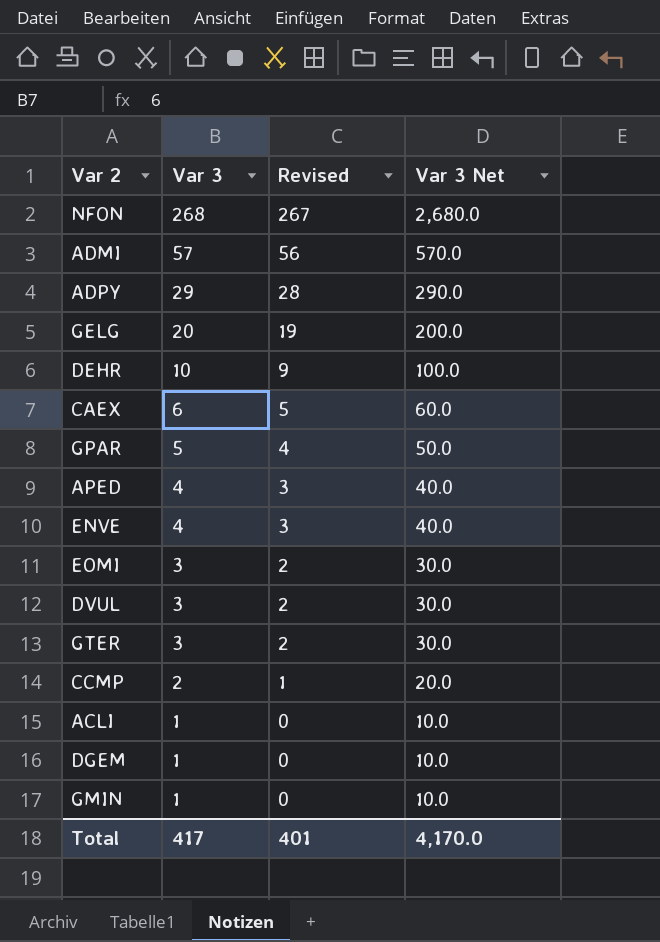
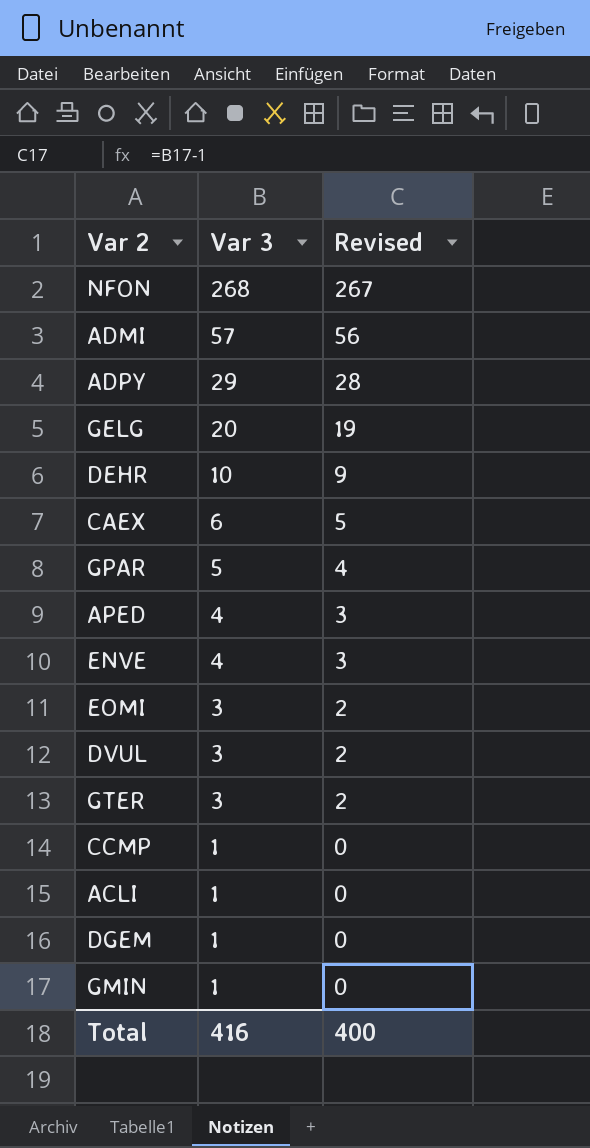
column Var 3 Net | formula: [Var 3] * 10 -> none
CCMP | Var 3: 2 -> 1
CCMP | Revised: 1 -> 0
Total | Var 3: 417 -> 416
Total | Revised: 401 -> 400

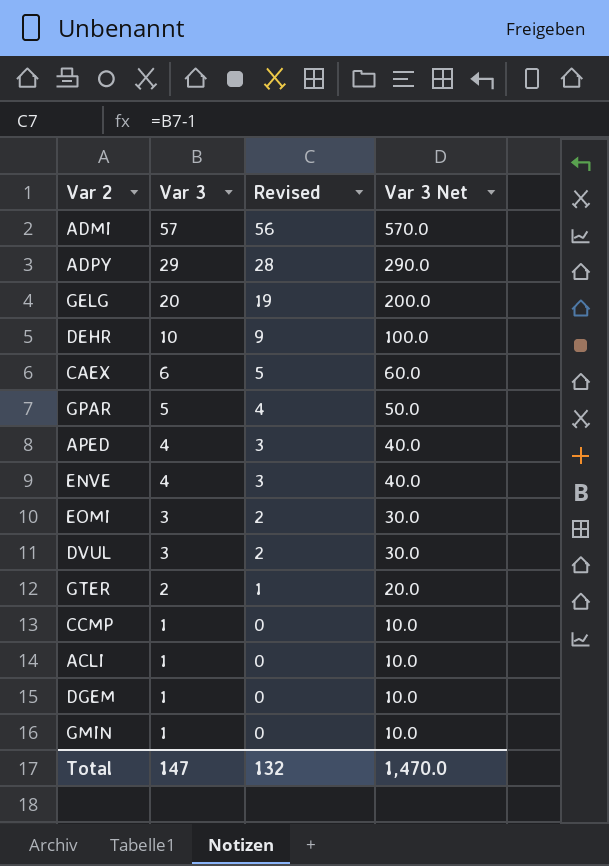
column Var 3 Net | formula: none -> [Var 3] * 10
row NFON: 268 | 267 -> none
GTER | Var 3: 3 -> 2
GTER | Revised: 2 -> 1
Total | Var 3: 416 -> 147
Total | Revised: 400 -> 132

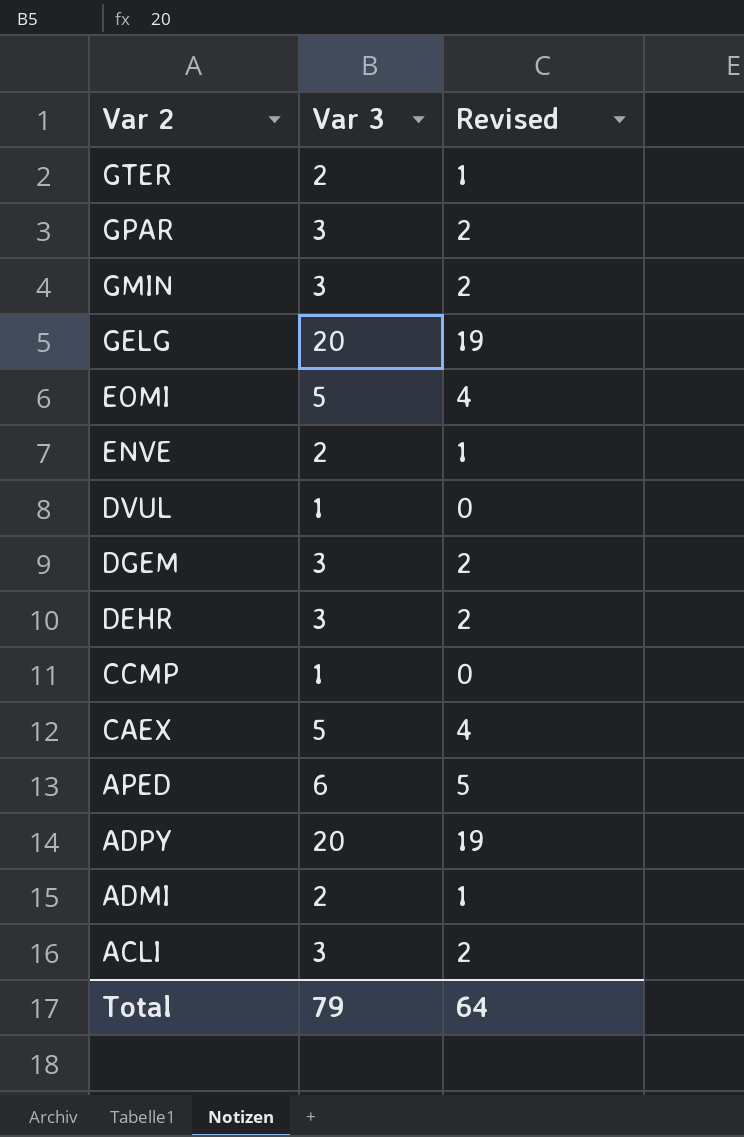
row order: Var 3 descending -> Var 2 descending
column Var 3 Net | formula: [Var 3] * 10 -> none
GPAR | Var 3: 5 -> 3
GPAR | Revised: 4 -> 2
GMIN | Var 3: 1 -> 3
GMIN | Revised: 0 -> 2
EOMI | Var 3: 3 -> 5
EOMI | Revised: 2 -> 4
ENVE | Var 3: 4 -> 2
ENVE | Revised: 3 -> 1
DVUL | Var 3: 3 -> 1
DVUL | Revised: 2 -> 0
DGEM | Var 3: 1 -> 3
DGEM | Revised: 0 -> 2
DEHR | Var 3: 10 -> 3
DEHR | Revised: 9 -> 2
CAEX | Var 3: 6 -> 5
CAEX | Revised: 5 -> 4
APED | Var 3: 4 -> 6
APED | Revised: 3 -> 5
ADPY | Var 3: 29 -> 20
ADPY | Revised: 28 -> 19
ADMI | Var 3: 57 -> 2
ADMI | Revised: 56 -> 1
ACLI | Var 3: 1 -> 3
ACLI | Revised: 0 -> 2
Total | Var 3: 147 -> 79
Total | Revised: 132 -> 64

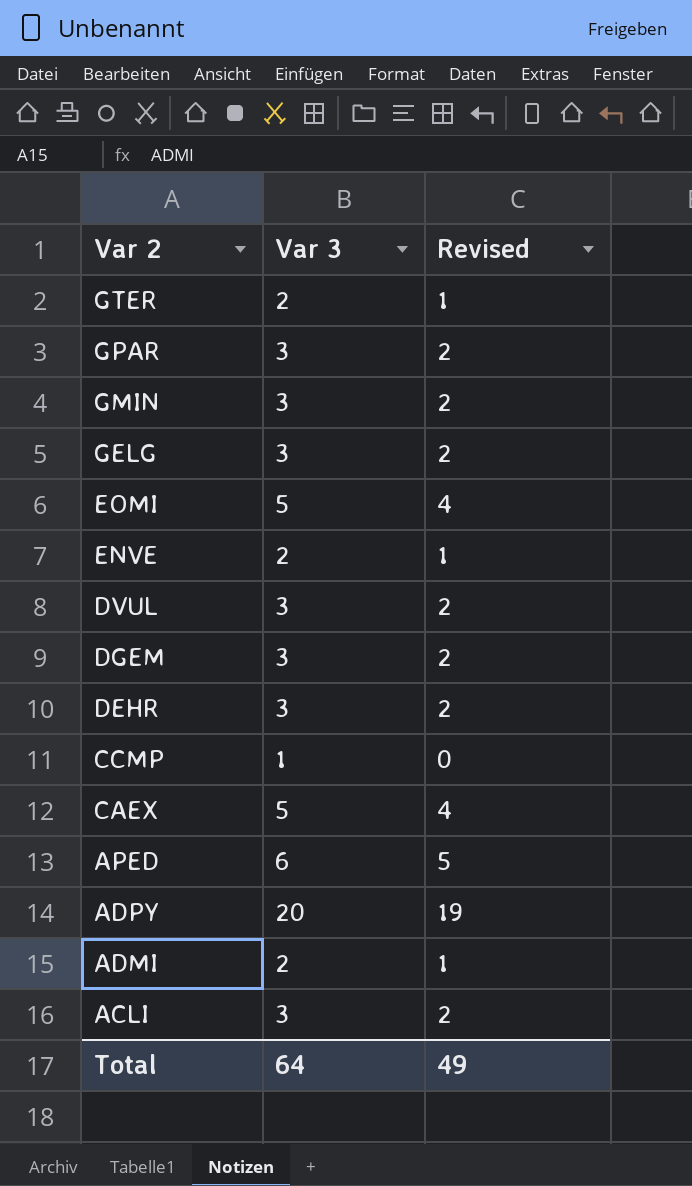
GELG | Var 3: 20 -> 3
GELG | Revised: 19 -> 2
DVUL | Var 3: 1 -> 3
DVUL | Revised: 0 -> 2
Total | Var 3: 79 -> 64
Total | Revised: 64 -> 49

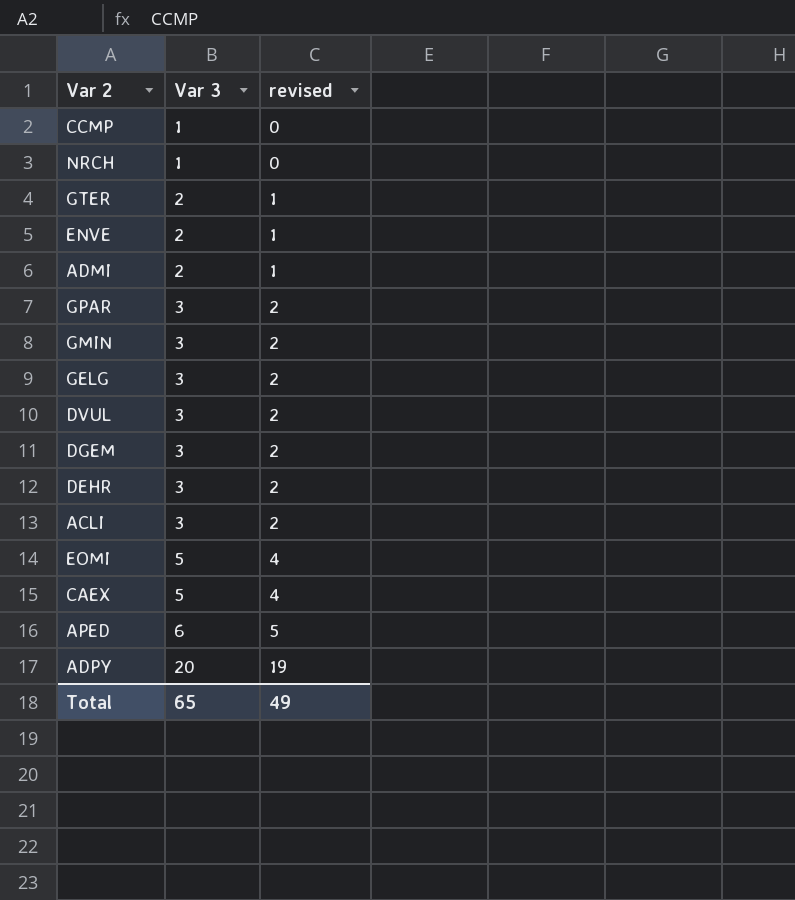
row order: Var 2 descending -> Var 3 ascending
column name: Revised -> revised
row NRCH: none -> 1 | 0
Total | Var 3: 64 -> 65

